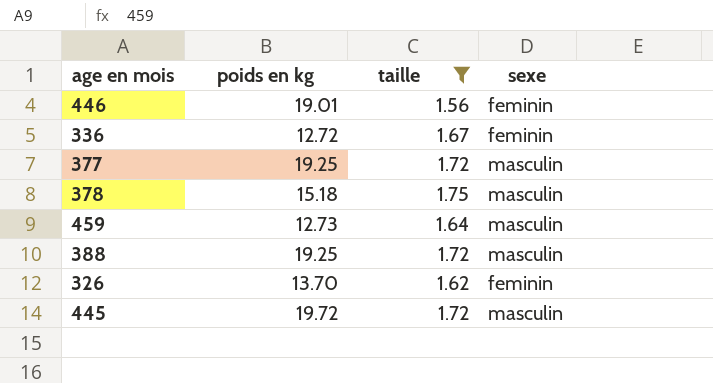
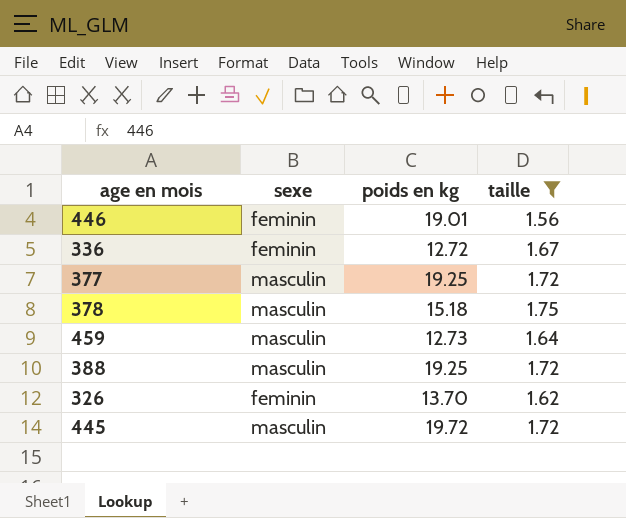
column sexe | position: 4 -> 2

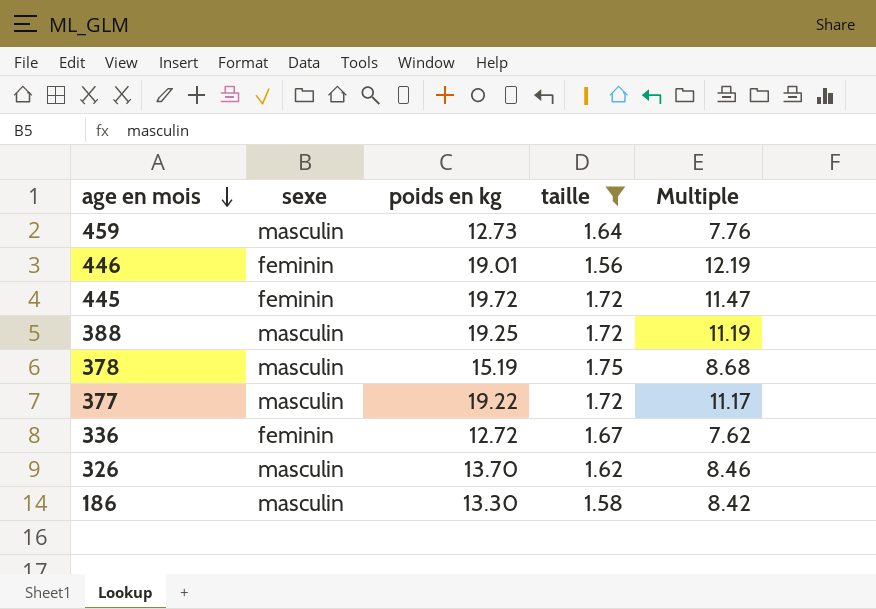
row order: none -> age en mois descending
column Multiple | formula: none -> [poids en kg] / [taille]
445 | sexe: masculin -> feminin
378 | poids en kg: 15.18 -> 15.19
377 | poids en kg: 19.25 -> 19.22
326 | sexe: feminin -> masculin
row 186: none -> masculin | 13.30 | 1.58 | 8.42

